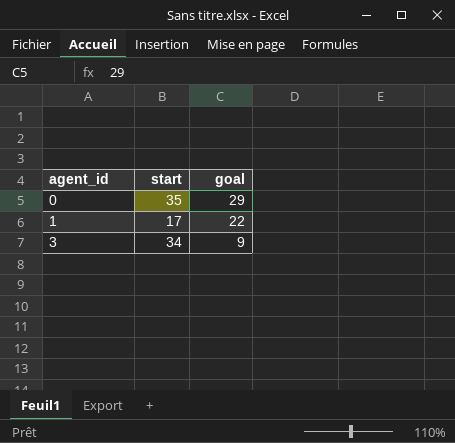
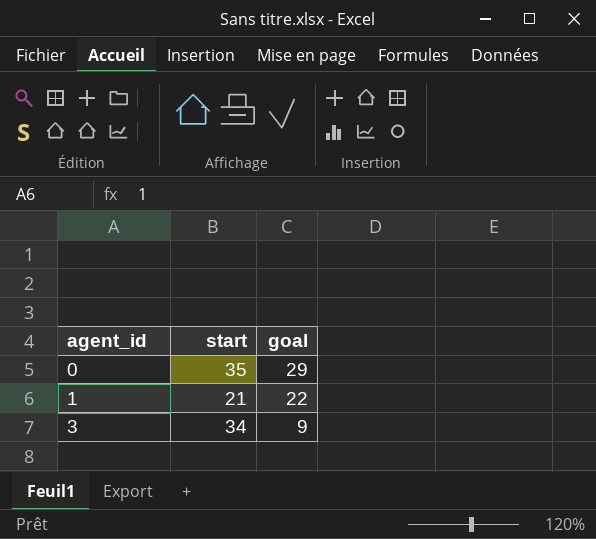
1 | start: 17 -> 21

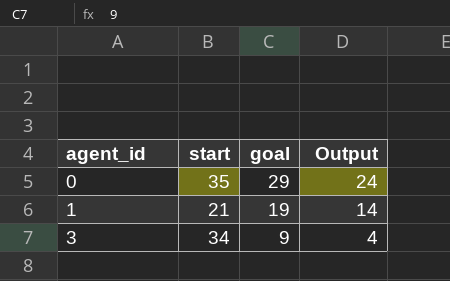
column Output | formula: none -> [goal] - 5
1 | goal: 22 -> 19

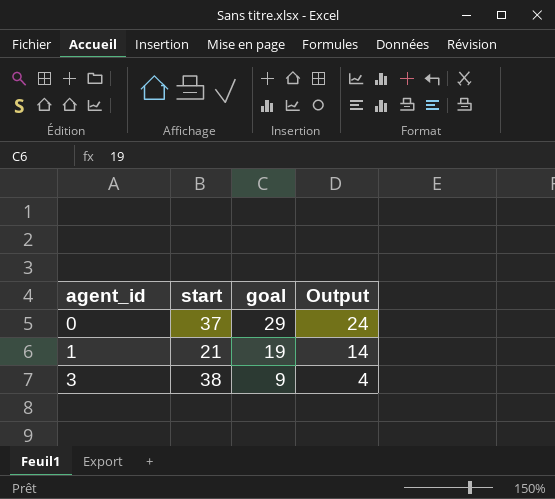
0 | start: 35 -> 37
3 | start: 34 -> 38

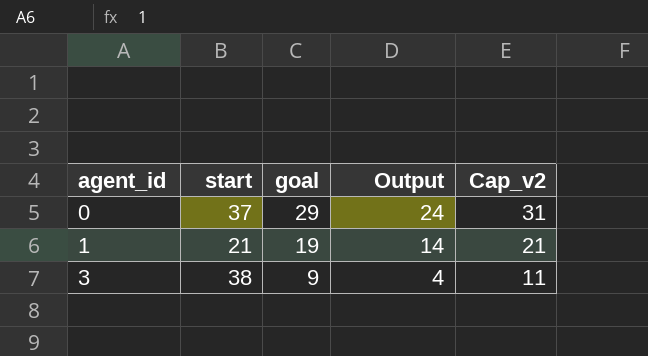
column Cap_v2 | formula: none -> [goal] + 2

